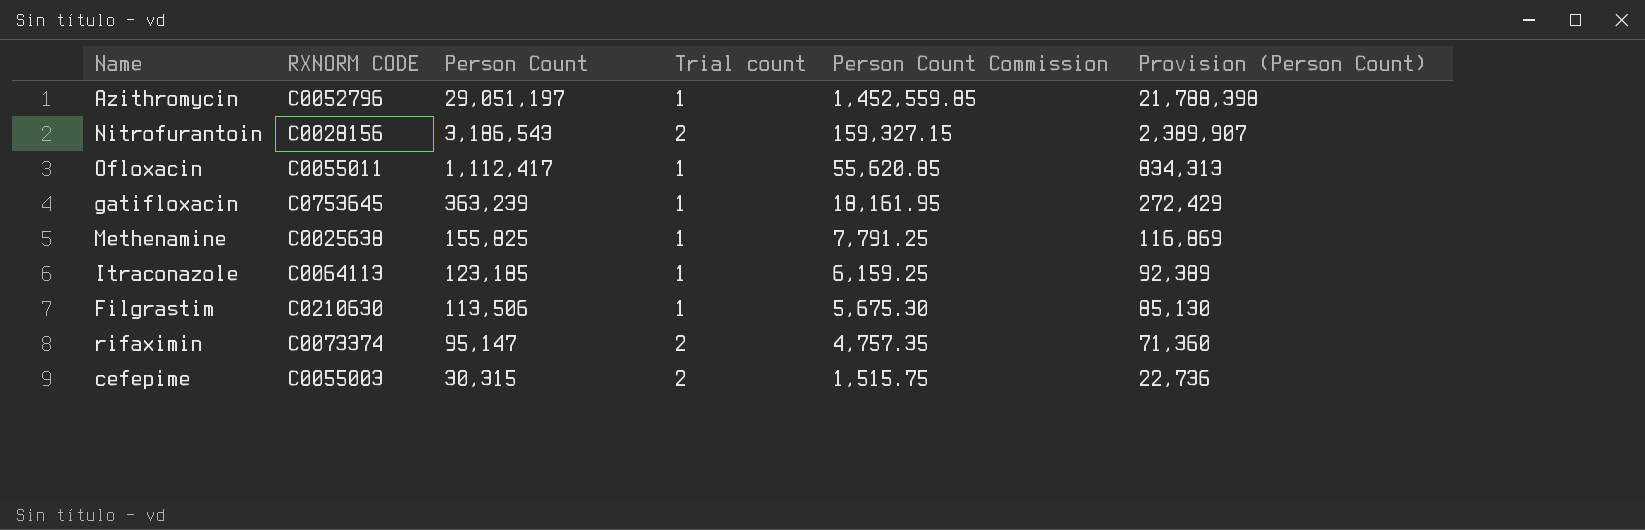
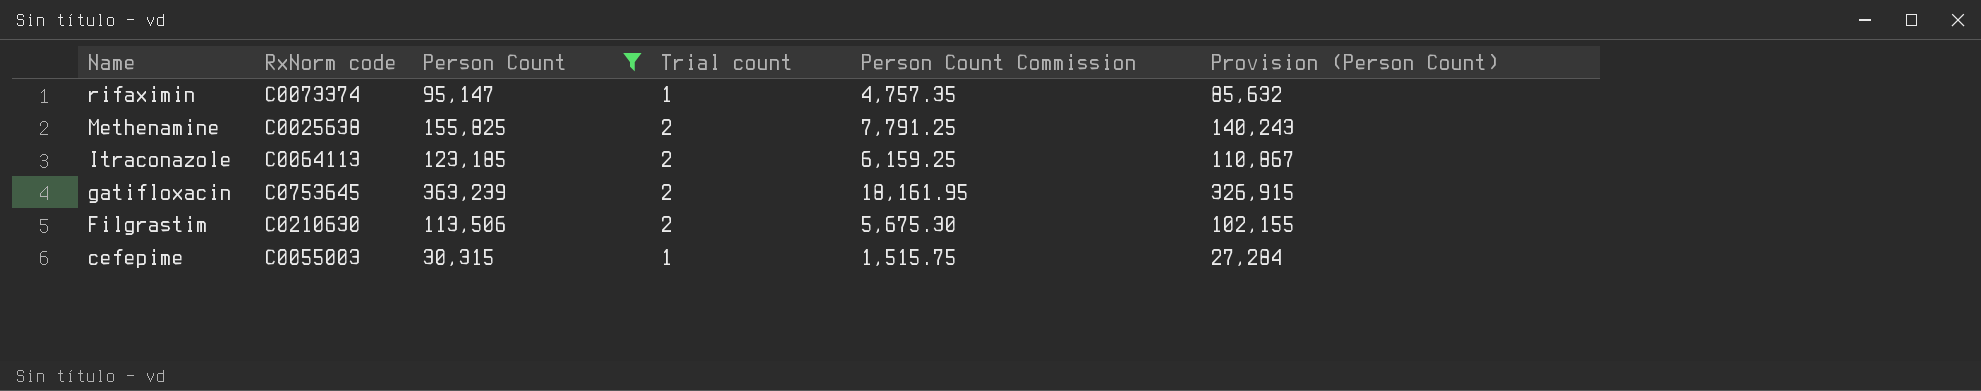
filter: none -> Person Count <= 363,239
row order: Person Count descending -> Name descending
column name: RXNORM CODE -> RxNorm code
column Provision (Person Count) | formula: [Person Count] * 0.75 -> [Person Count] * 0.9
rifaximin | Trial count: 2 -> 1
Methenamine | Trial count: 1 -> 2
Itraconazole | Trial count: 1 -> 2
gatifloxacin | Trial count: 1 -> 2
Filgrastim | Trial count: 1 -> 2
cefepime | Trial count: 2 -> 1

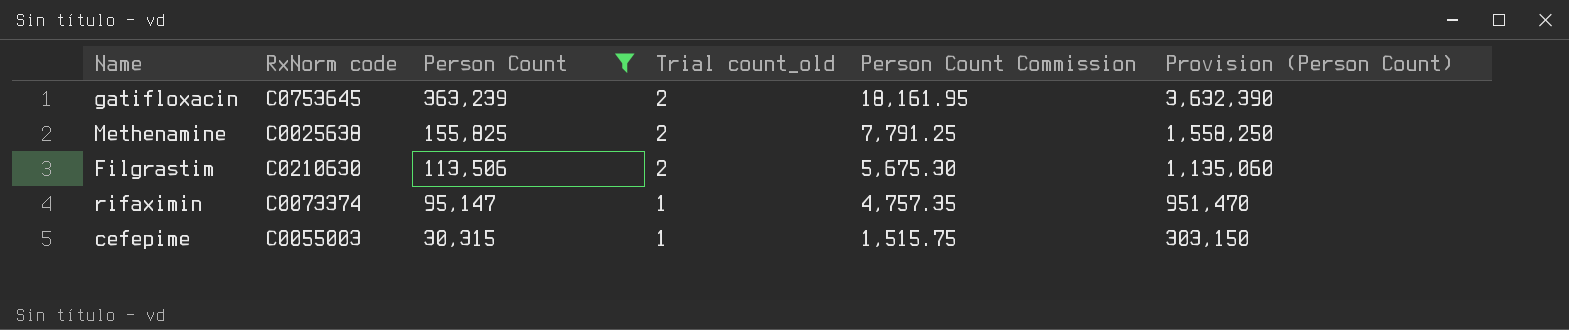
row order: Name descending -> Person Count descending
column name: Trial count -> Trial count_old
column Provision (Person Count) | formula: [Person Count] * 0.9 -> [Person Count] * 10
row Itraconazole: C0064113 | 123,185 | 2 | 6,159.25 | 110,867 -> none

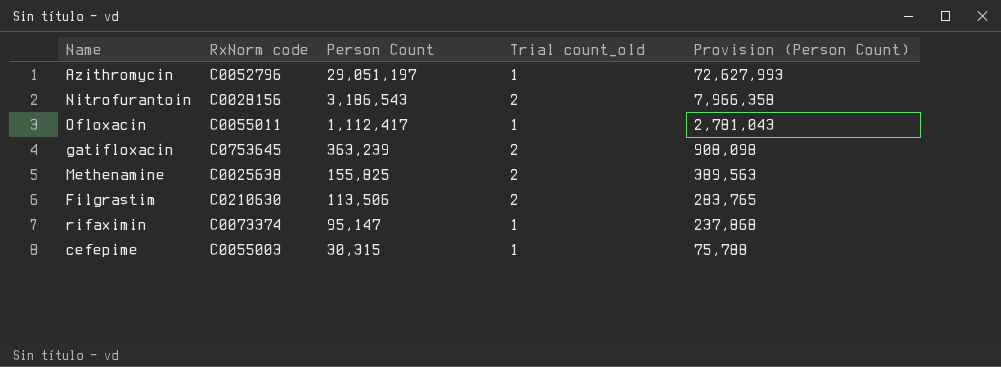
filter: Person Count <= 363,239 -> none
column Person Count Commission | formula: [Person Count] * 0.05 -> none
column Provision (Person Count) | formula: [Person Count] * 10 -> [Person Count] * 2.5

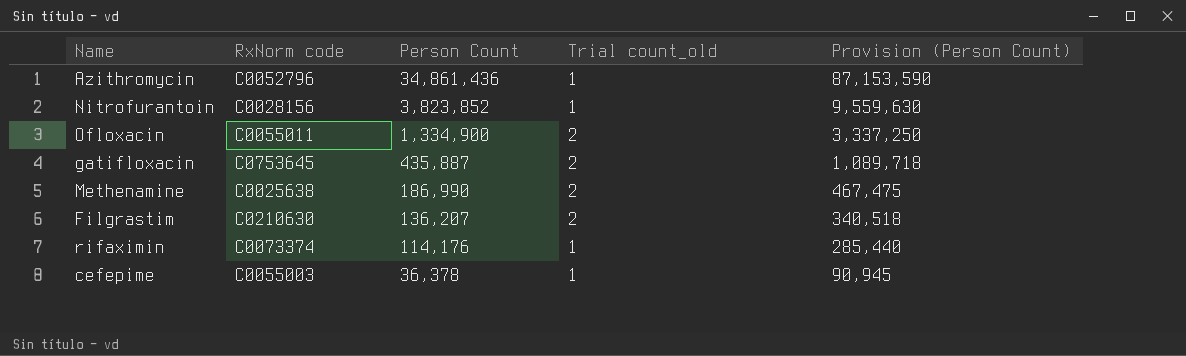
Azithromycin | Person Count: 29,051,197 -> 34,861,436
Azithromycin | Provision (Person Count): 72,627,993 -> 87,153,590
Nitrofurantoin | Person Count: 3,186,543 -> 3,823,852
Nitrofurantoin | Trial count_old: 2 -> 1
Nitrofurantoin | Provision (Person Count): 7,966,358 -> 9,559,630
Ofloxacin | Person Count: 1,112,417 -> 1,334,900
Ofloxacin | Trial count_old: 1 -> 2
Ofloxacin | Provision (Person Count): 2,781,043 -> 3,337,250
gatifloxacin | Person Count: 363,239 -> 435,887
gatifloxacin | Provision (Person Count): 908,098 -> 1,089,718
Methenamine | Person Count: 155,825 -> 186,990
Methenamine | Provision (Person Count): 389,563 -> 467,475
Filgrastim | Person Count: 113,506 -> 136,207
Filgrastim | Provision (Person Count): 283,765 -> 340,518
rifaximin | Person Count: 95,147 -> 114,176
rifaximin | Provision (Person Count): 237,868 -> 285,440
cefepime | Person Count: 30,315 -> 36,378
cefepime | Provision (Person Count): 75,788 -> 90,945

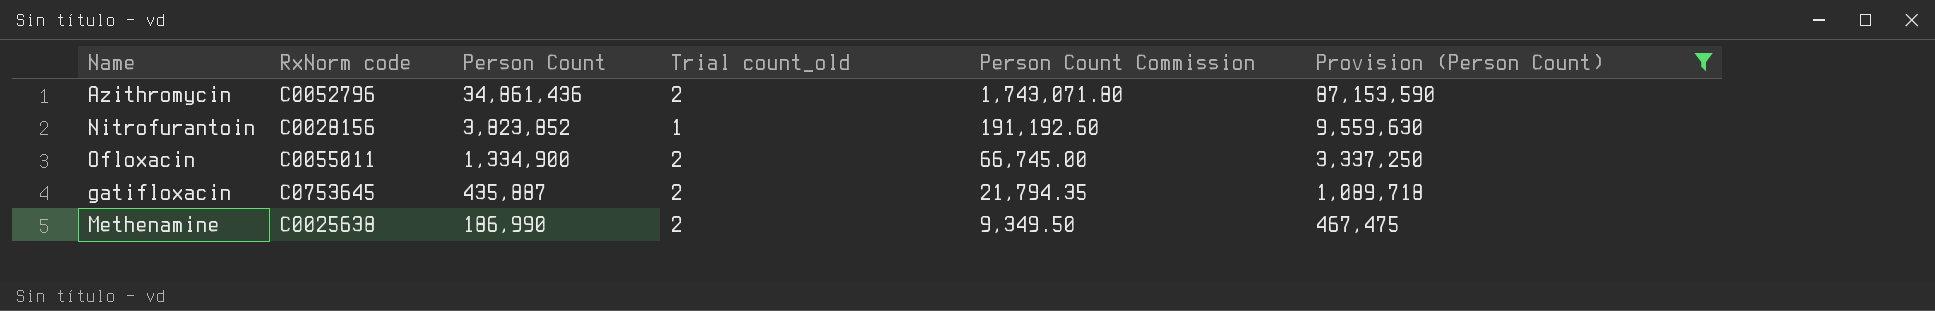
filter: none -> Provision (Person Count) >= 467,475
column Person Count Commission | formula: none -> [Person Count] * 0.05
Azithromycin | Trial count_old: 1 -> 2

